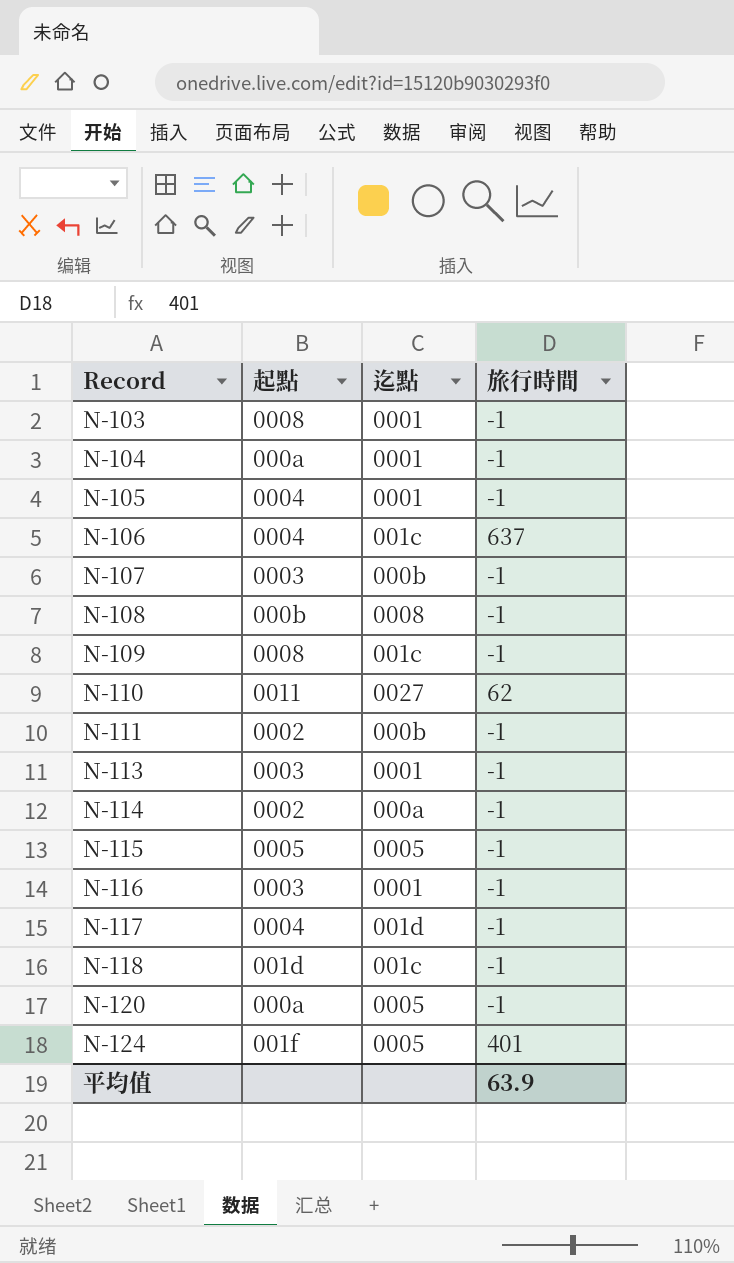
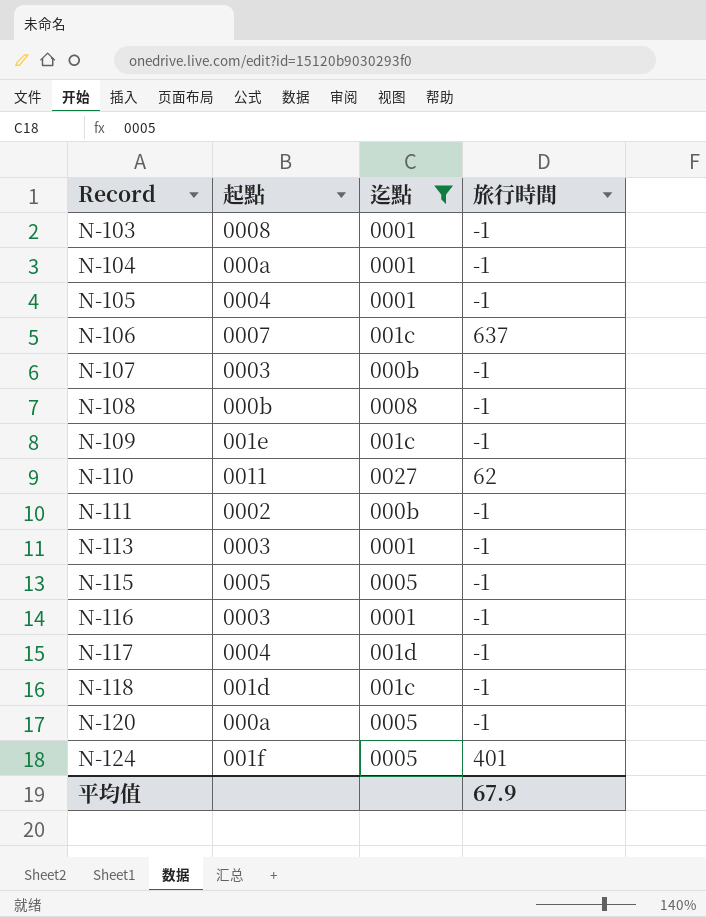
filter: none -> 迄點 != 000a
N-106 | 起點: 0004 -> 0007
N-109 | 起點: 0008 -> 001e
平均值 | 旅行時間: 63.9 -> 67.9

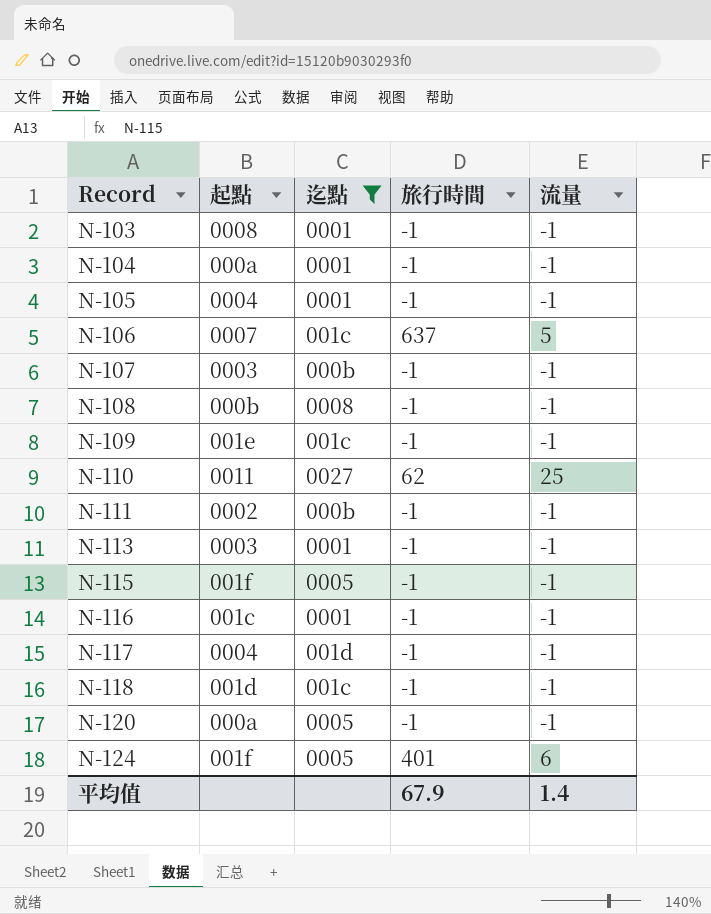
column 流量 | position: none -> 5
N-115 | 起點: 0005 -> 001f
N-116 | 起點: 0003 -> 001c

